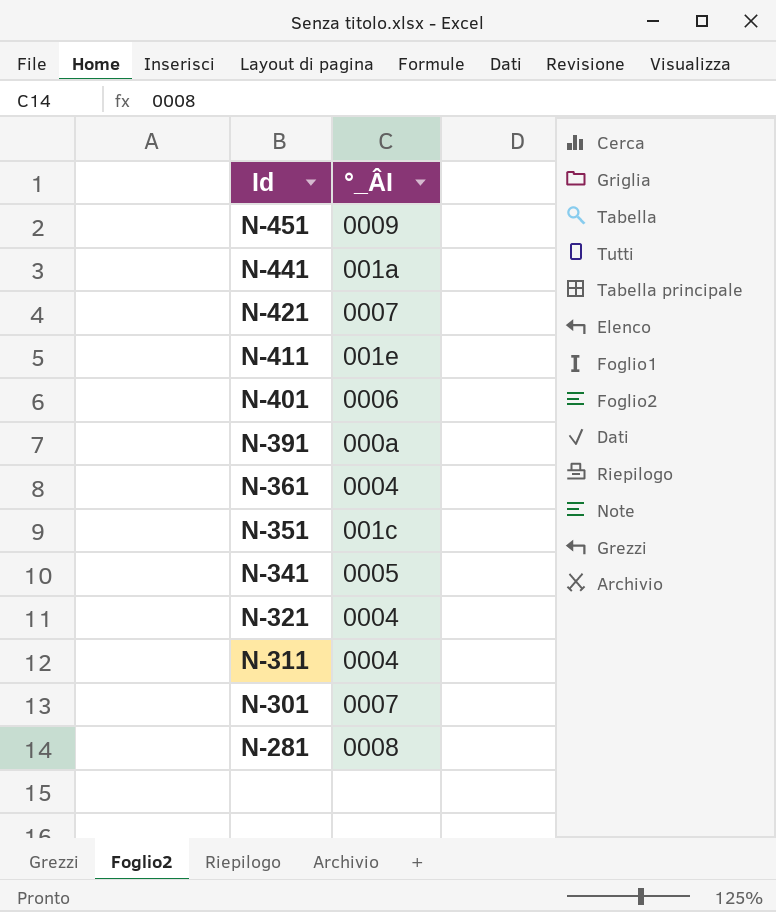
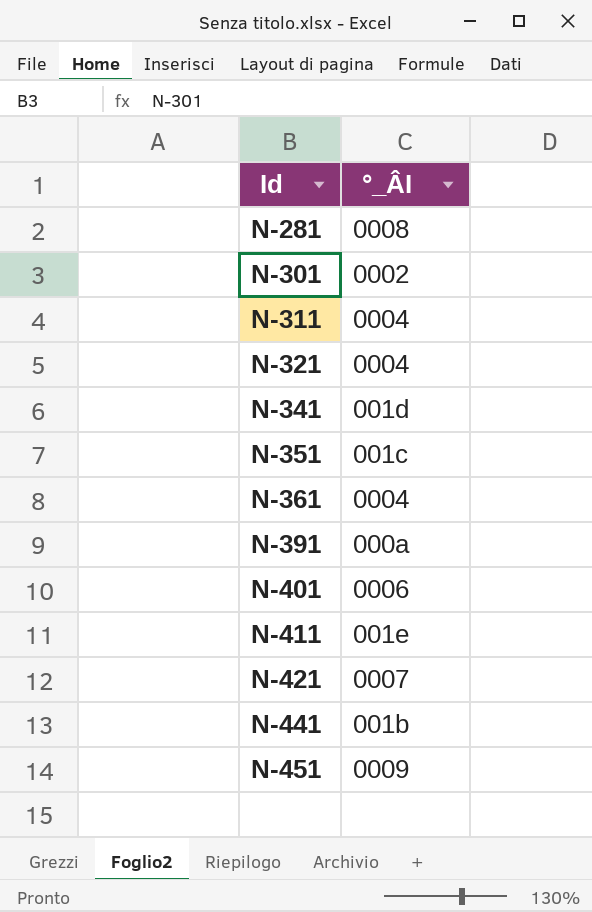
row order: Id descending -> Id ascending
N-301 | °_ÂI: 0007 -> 0002
N-341 | °_ÂI: 0005 -> 001d
N-441 | °_ÂI: 001a -> 001b

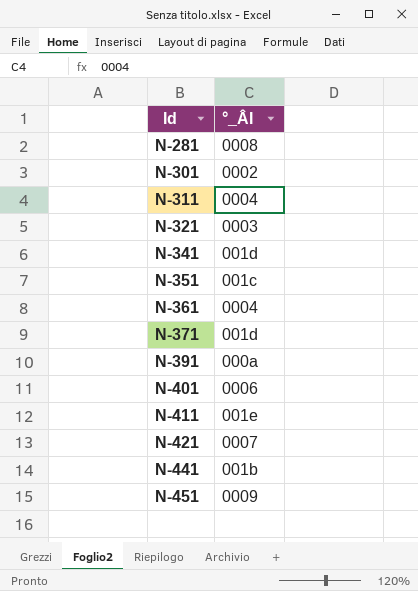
N-321 | °_ÂI: 0004 -> 0003
row N-371: none -> 001d

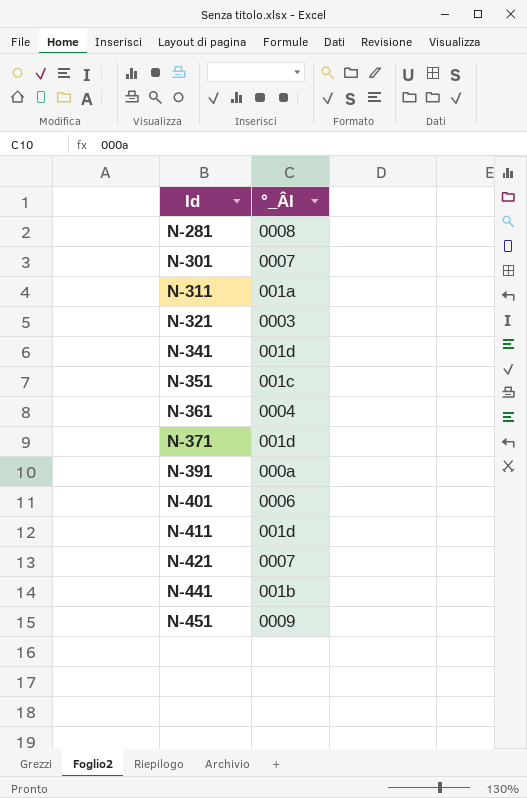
N-301 | °_ÂI: 0002 -> 0007
N-311 | °_ÂI: 0004 -> 001a
N-411 | °_ÂI: 001e -> 001d

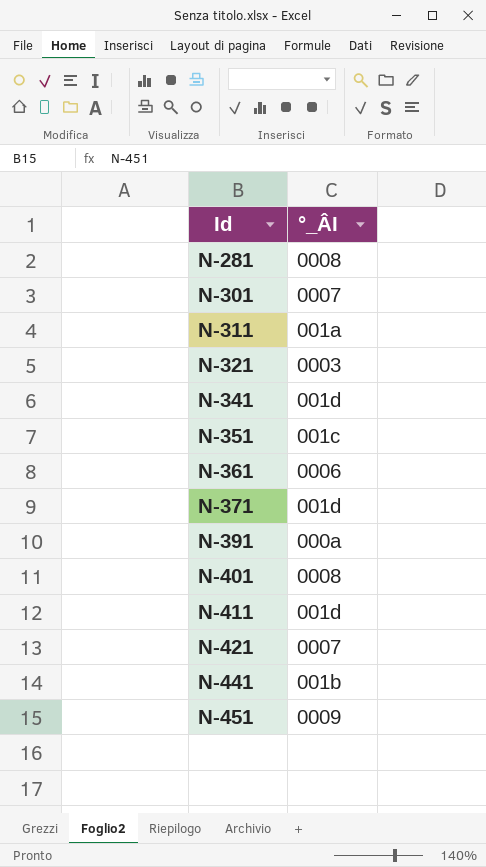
N-361 | °_ÂI: 0004 -> 0006
N-401 | °_ÂI: 0006 -> 0008

